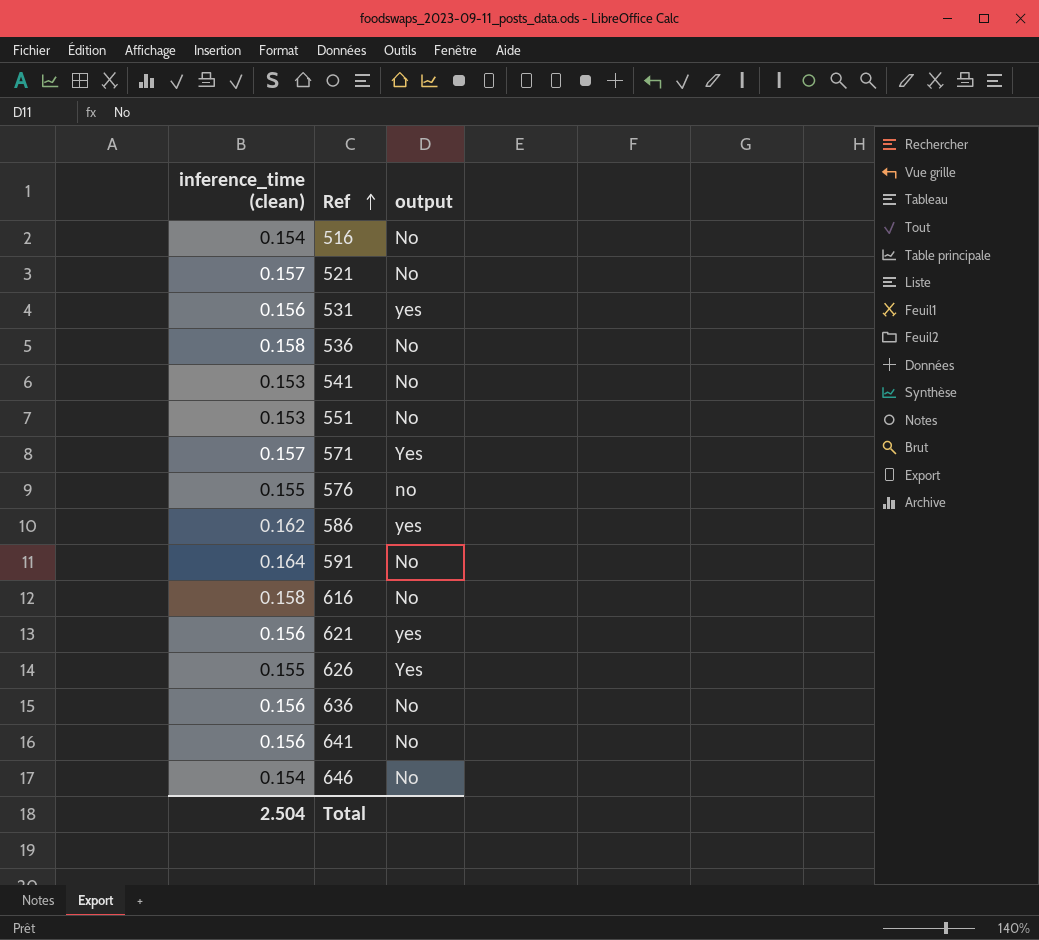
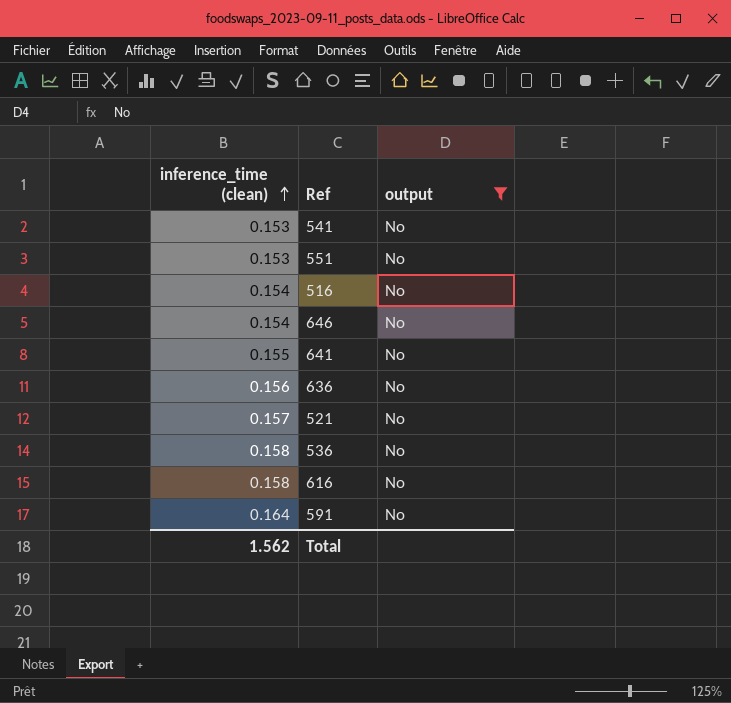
filter: none -> output = No
row order: Ref ascending -> inference_time (clean) ascending
641 | inference_time (clean): 0.156 -> 0.155
Total | inference_time (clean): 2.504 -> 1.562

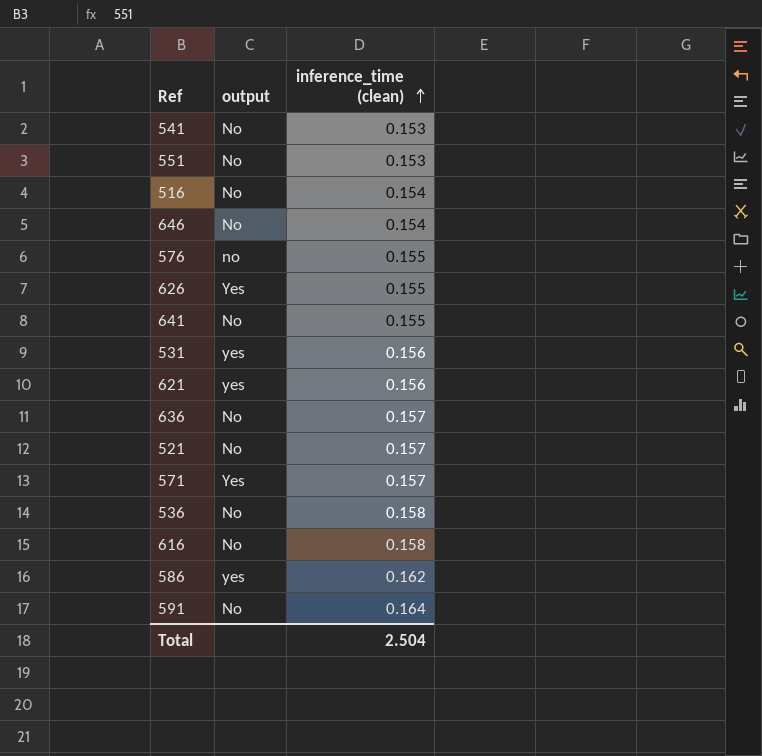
filter: output = No -> none
column inference_time (clean) | position: 1 -> 3
636 | inference_time (clean): 0.156 -> 0.157
Total | inference_time (clean): 1.562 -> 2.504

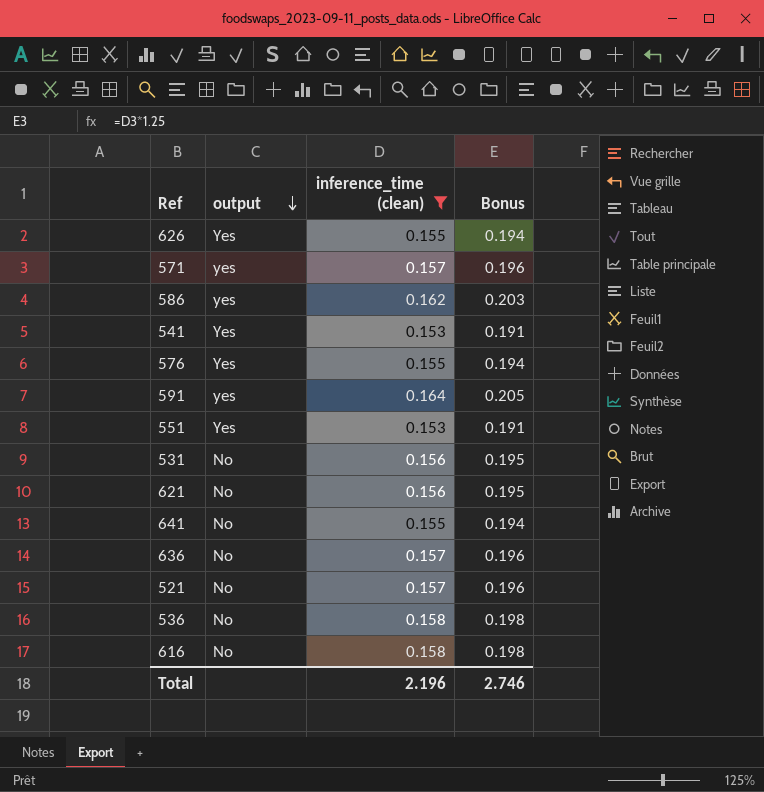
filter: none -> inference_time (clean) != 0.154
row order: inference_time (clean) ascending -> output descending
column Bonus | formula: none -> [inference_time (clean)] * 1.25
571 | output: Yes -> yes
541 | output: No -> Yes
576 | output: no -> Yes
591 | output: No -> yes
551 | output: No -> Yes
531 | output: yes -> No
621 | output: yes -> No
Total | inference_time (clean): 2.504 -> 2.196

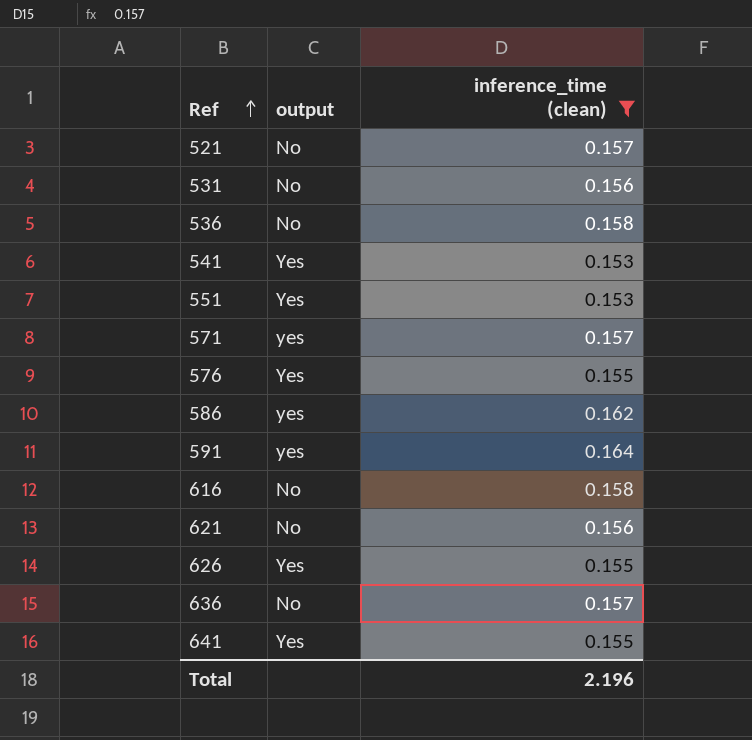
row order: output descending -> Ref ascending
column Bonus | formula: [inference_time (clean)] * 1.25 -> none
641 | output: No -> Yes

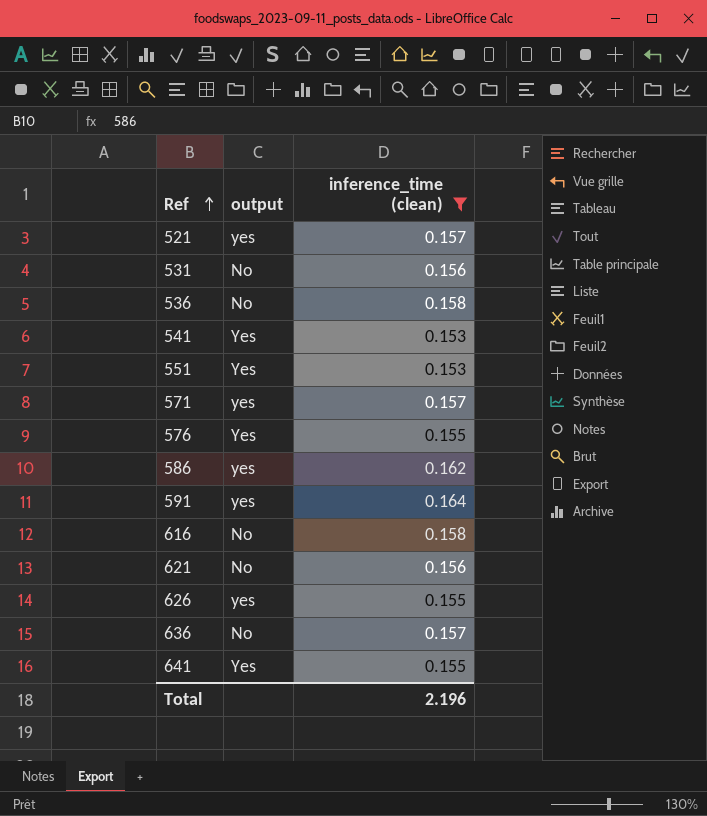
521 | output: No -> yes
626 | output: Yes -> yes

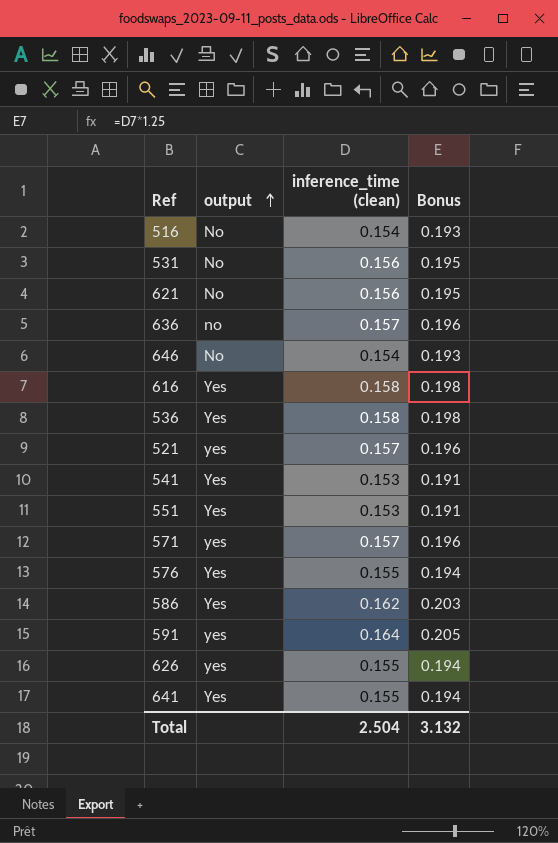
filter: inference_time (clean) != 0.154 -> none
row order: Ref ascending -> output ascending
column Bonus | formula: none -> [inference_time (clean)] * 1.25
636 | output: No -> no
616 | output: No -> Yes
536 | output: No -> Yes
586 | output: yes -> Yes
Total | inference_time (clean): 2.196 -> 2.504

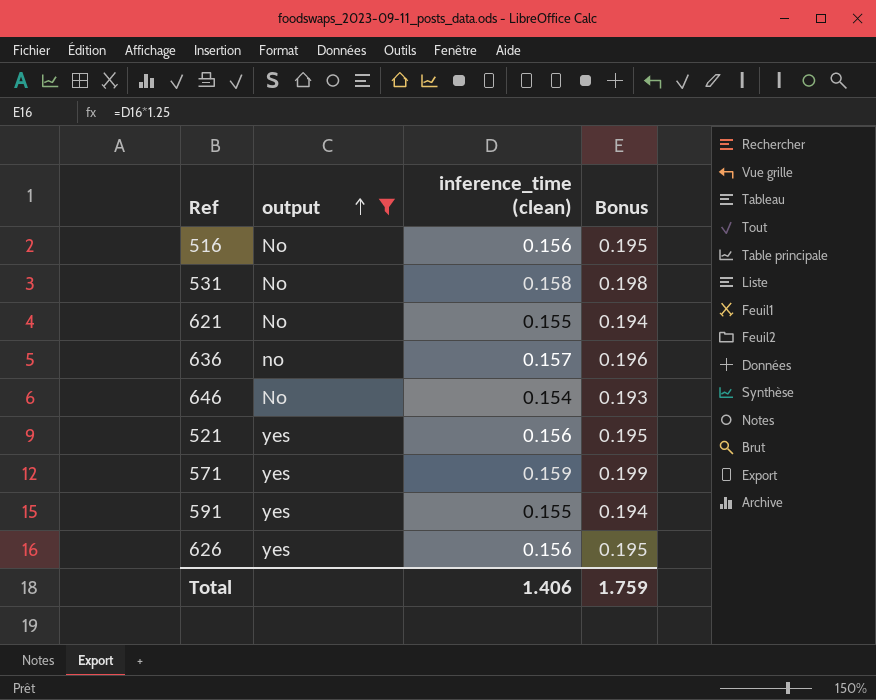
filter: none -> output != Yes
516 | inference_time (clean): 0.154 -> 0.156
516 | Bonus: 0.193 -> 0.195
531 | inference_time (clean): 0.156 -> 0.158
531 | Bonus: 0.195 -> 0.198
621 | inference_time (clean): 0.156 -> 0.155
621 | Bonus: 0.195 -> 0.194
521 | inference_time (clean): 0.157 -> 0.156
521 | Bonus: 0.196 -> 0.195
571 | inference_time (clean): 0.157 -> 0.159
571 | Bonus: 0.196 -> 0.199
591 | inference_time (clean): 0.164 -> 0.155
591 | Bonus: 0.205 -> 0.194
626 | inference_time (clean): 0.155 -> 0.156
626 | Bonus: 0.194 -> 0.195
Total | inference_time (clean): 2.504 -> 1.406
Total | Bonus: 3.132 -> 1.759

